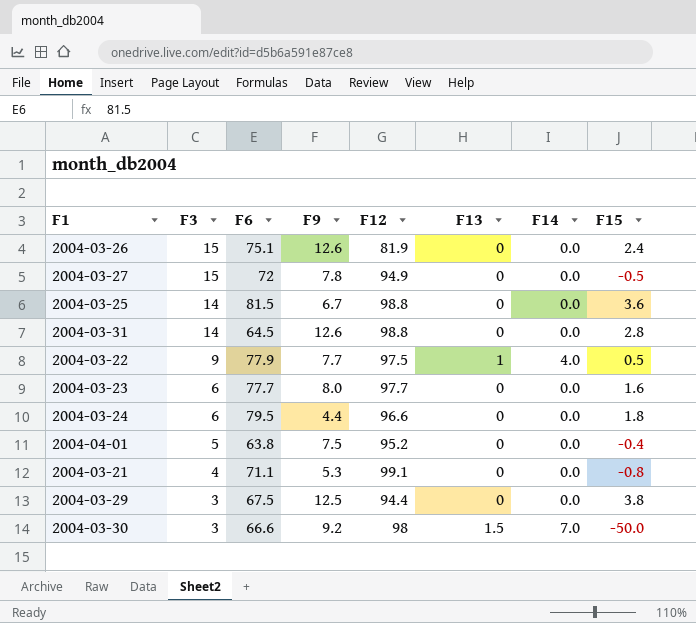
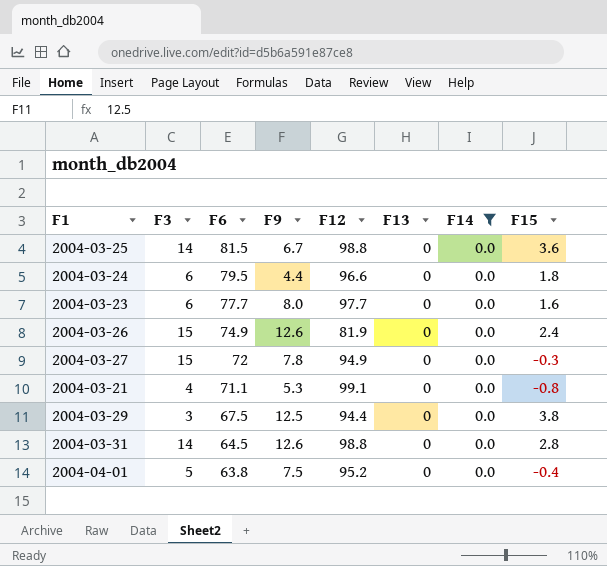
filter: none -> F14 = 0.0
row order: F3 descending -> F6 descending
2004-03-26 | F6: 75.1 -> 74.9
2004-03-27 | F15: -0.5 -> -0.3

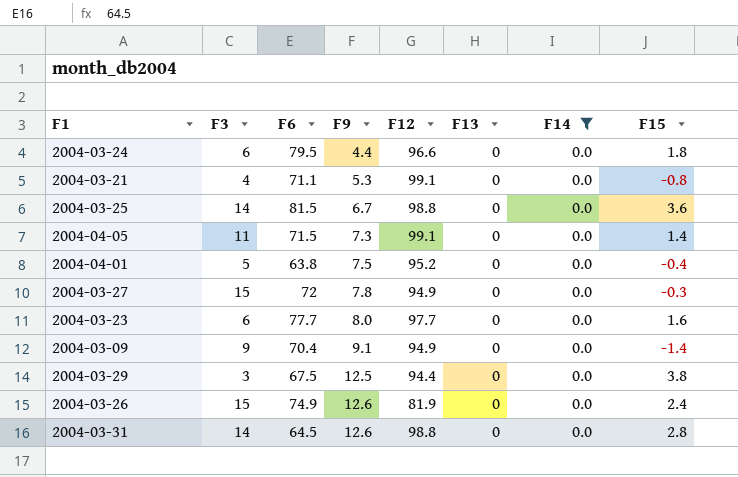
row order: F6 descending -> F9 ascending
row 2004-04-05: none -> 11 | 71.5 | 7.3 | 99.1 | 0 | 0.0 | 1.4
row 2004-03-09: none -> 9 | 70.4 | 9.1 | 94.9 | 0 | 0.0 | -1.4

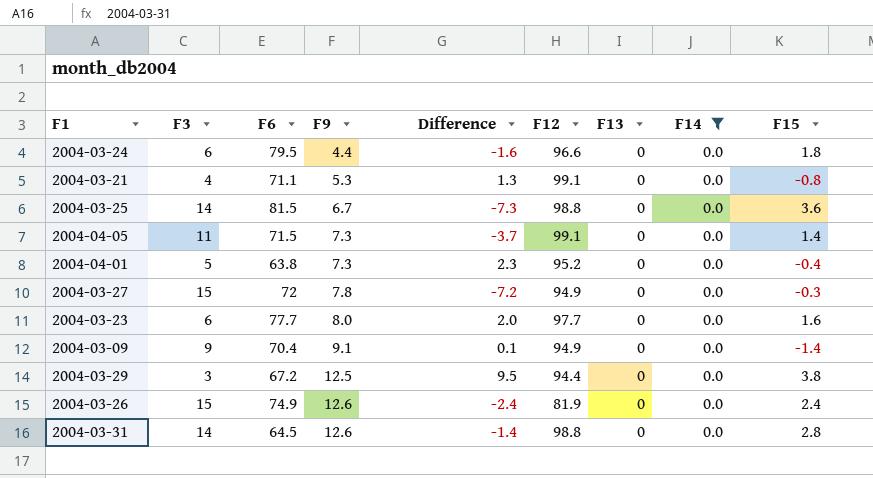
column Difference | formula: none -> [F9] - [F3]
2004-04-01 | F9: 7.5 -> 7.3
2004-03-29 | F6: 67.5 -> 67.2

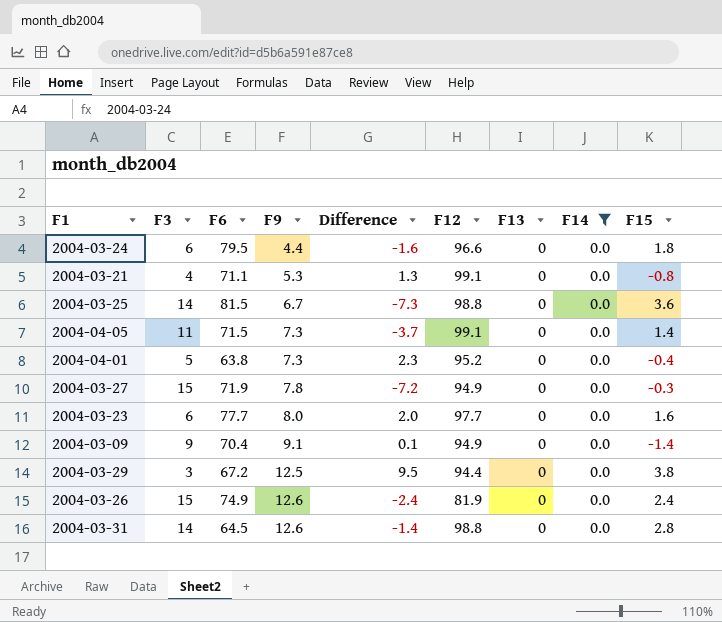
2004-03-27 | F6: 72 -> 71.9

